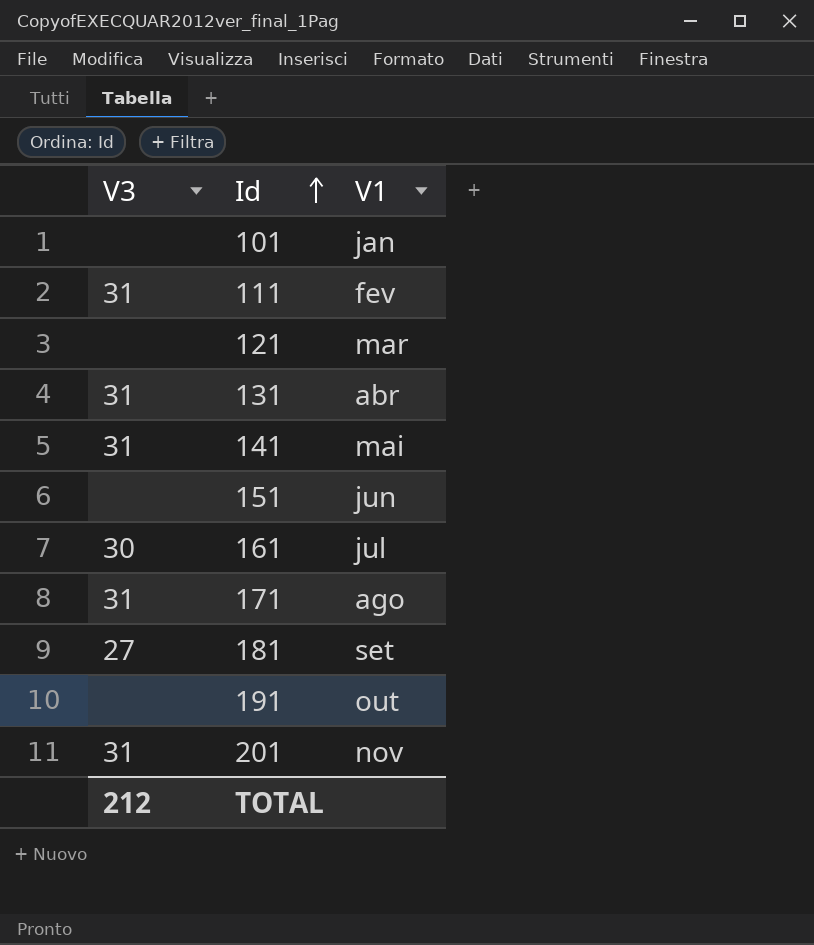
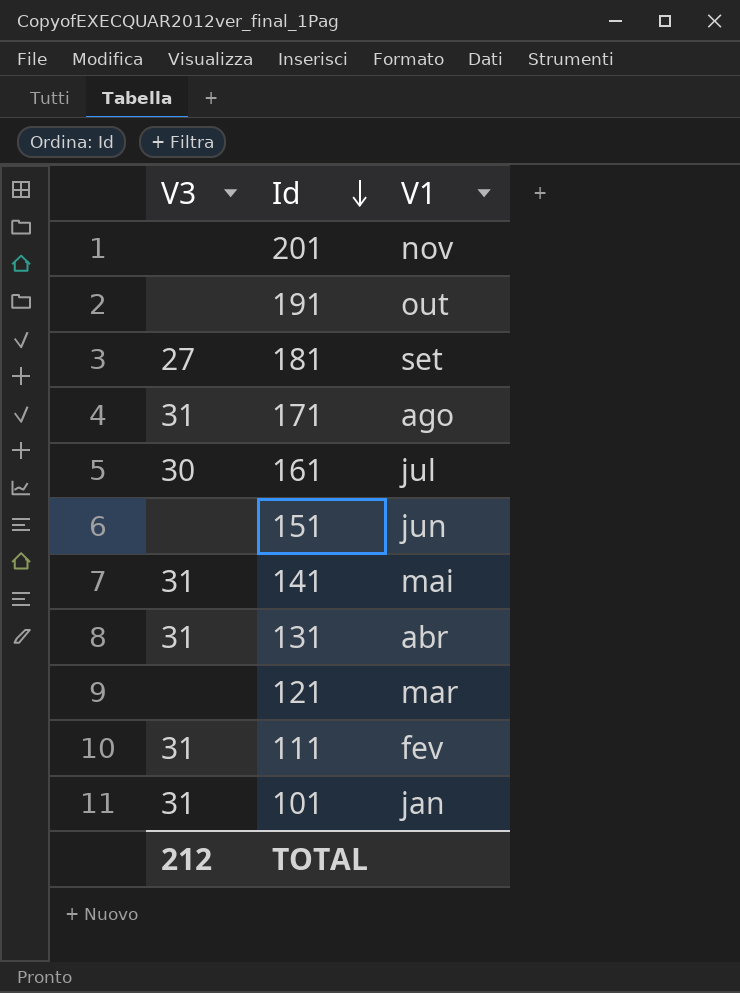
row order: Id ascending -> Id descending
201 | V3: 31 -> none
101 | V3: none -> 31

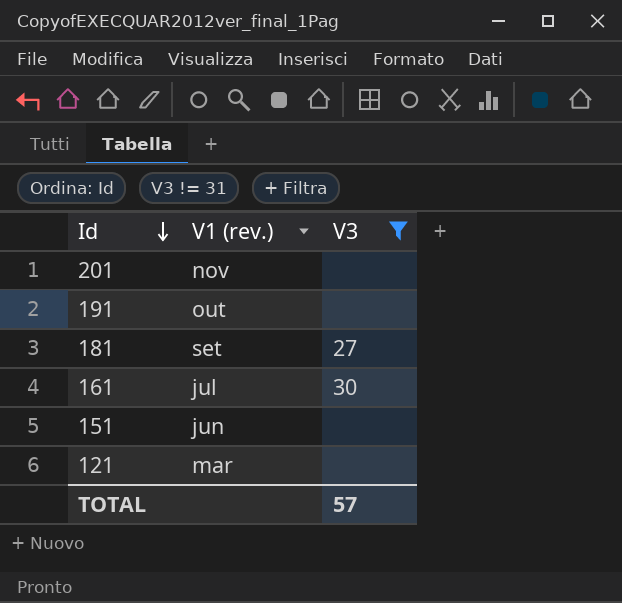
filter: none -> V3 != 31
column name: V1 -> V1 (rev.)
column V3 | position: 1 -> 3
TOTAL | V3: 212 -> 57

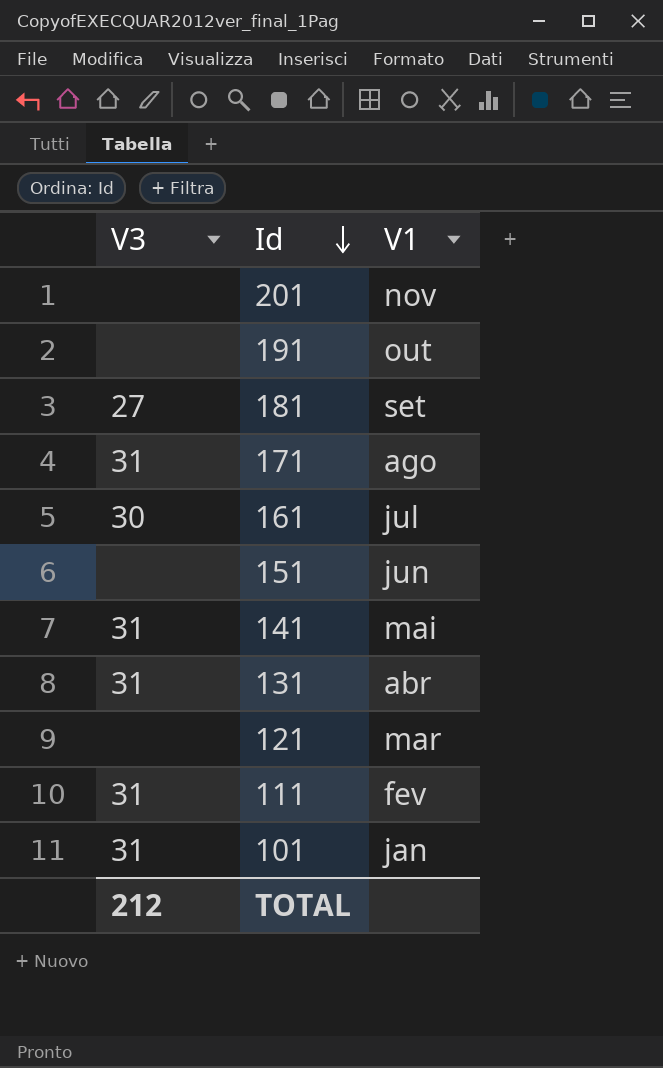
filter: V3 != 31 -> none
column V3 | position: 3 -> 1
column name: V1 (rev.) -> V1
TOTAL | V3: 57 -> 212

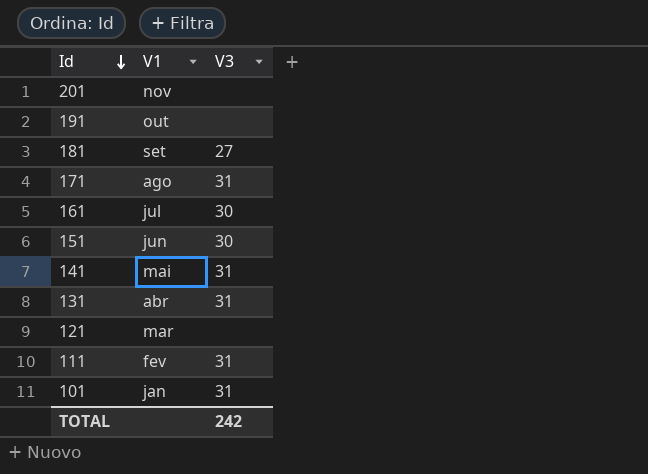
column V3 | position: 1 -> 3
151 | V3: none -> 30
TOTAL | V3: 212 -> 242

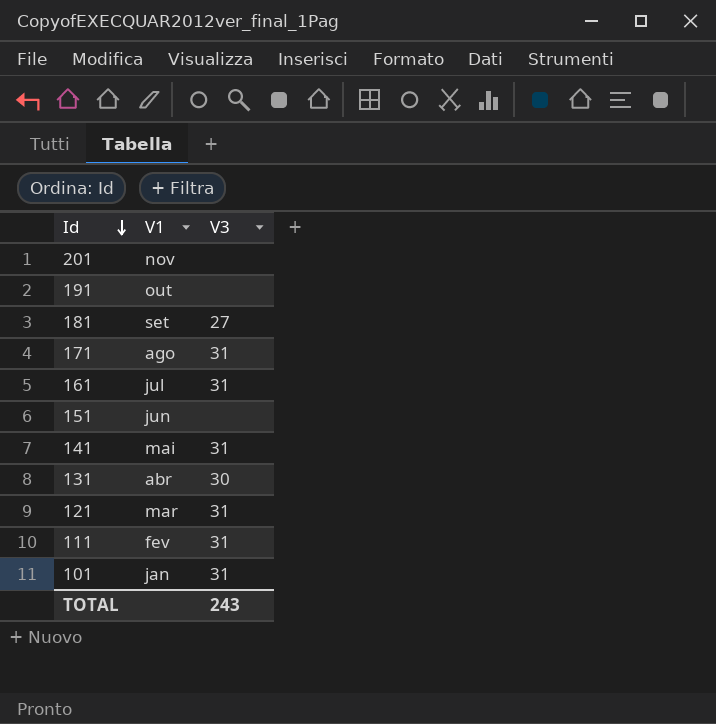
161 | V3: 30 -> 31
151 | V3: 30 -> none
131 | V3: 31 -> 30
121 | V3: none -> 31
TOTAL | V3: 242 -> 243

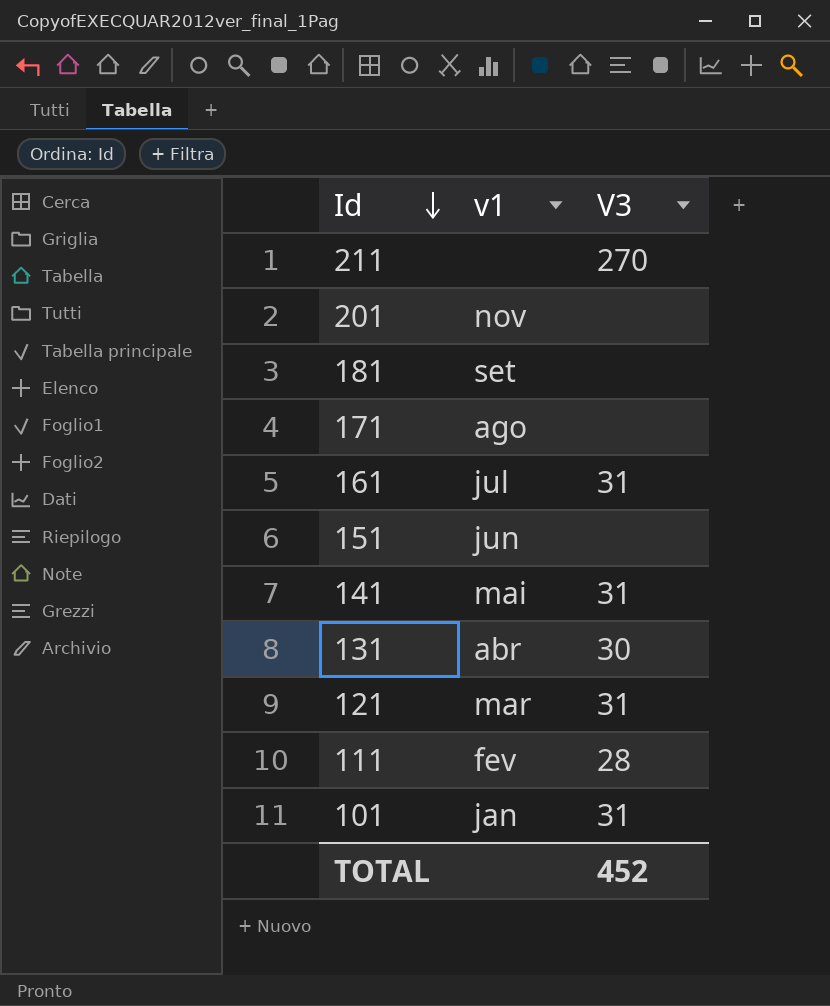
column name: V1 -> v1
row 191: out | none -> none
row 211: none -> none | 270
181 | V3: 27 -> none
171 | V3: 31 -> none
111 | V3: 31 -> 28
TOTAL | V3: 243 -> 452

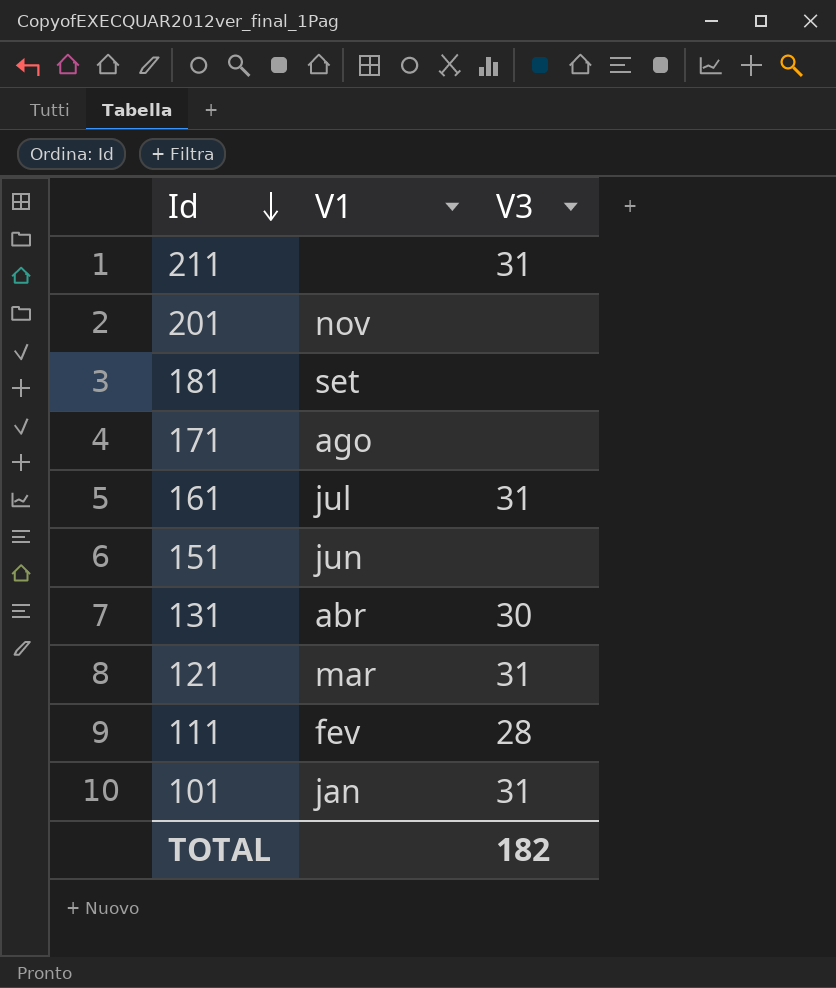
column name: v1 -> V1
row 141: mai | 31 -> none
211 | V3: 270 -> 31
TOTAL | V3: 452 -> 182

